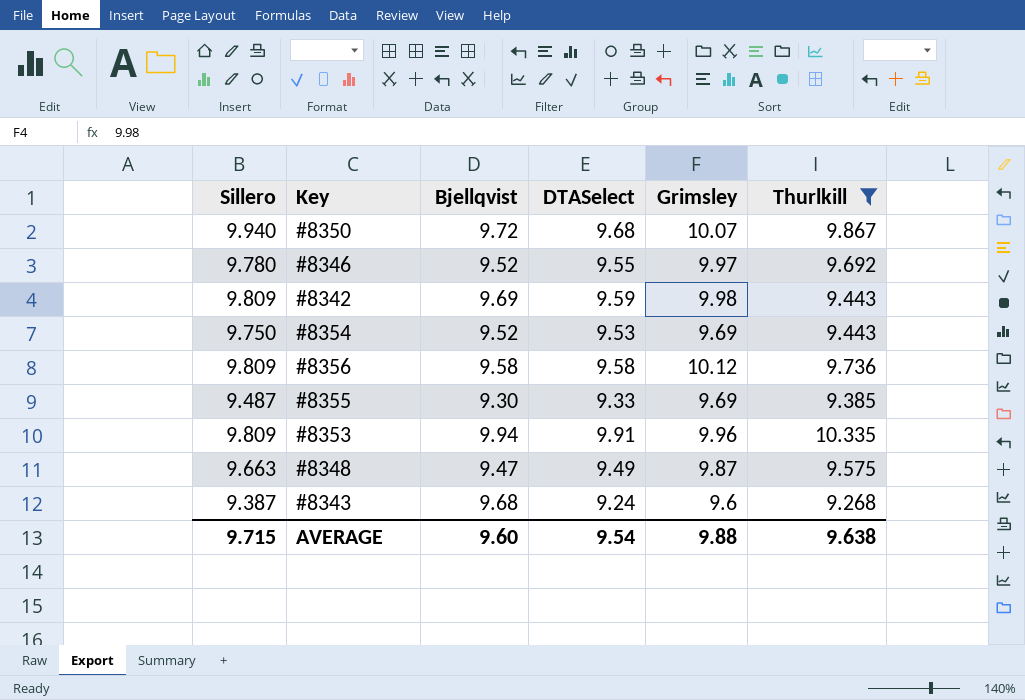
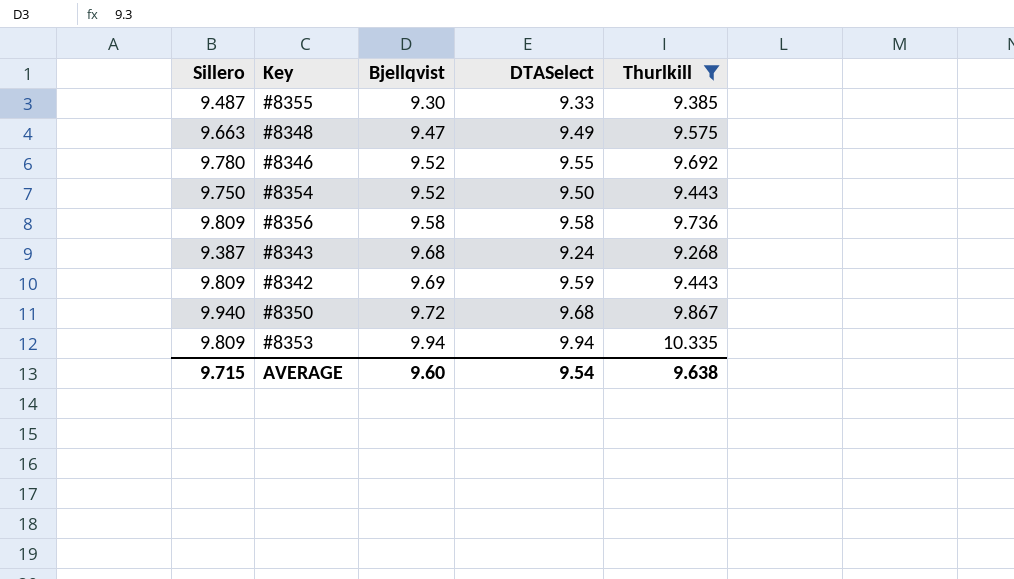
row order: none -> Bjellqvist ascending
column Grimsley | position: 5 -> none
#8354 | DTASelect: 9.53 -> 9.50
#8353 | DTASelect: 9.91 -> 9.94

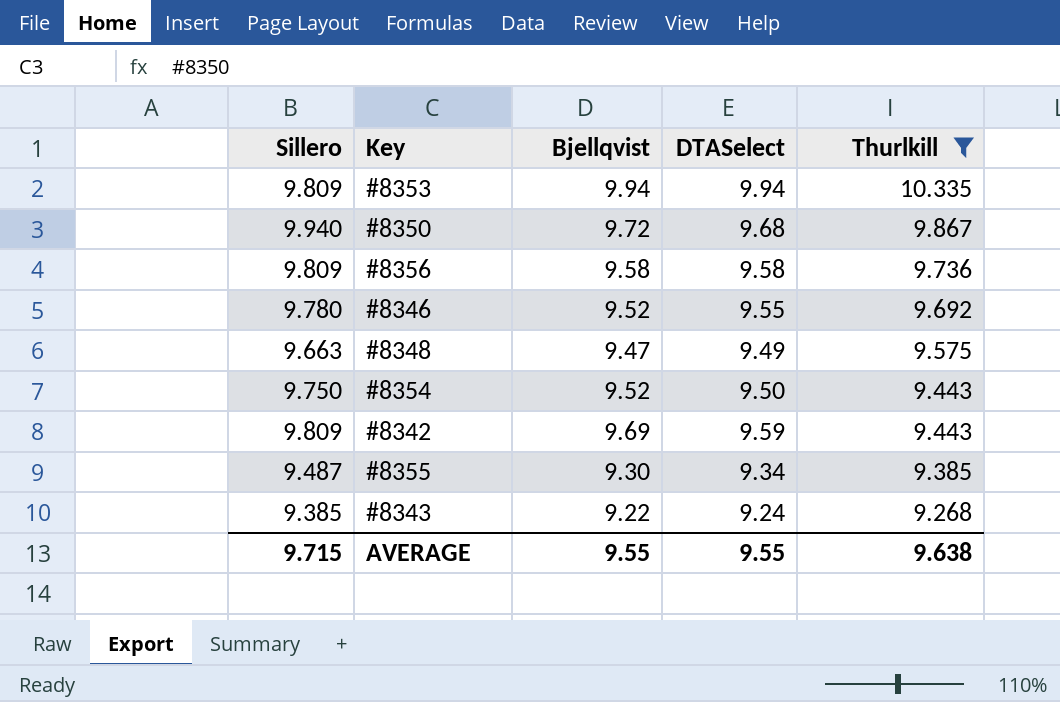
row order: Bjellqvist ascending -> Thurlkill descending
#8355 | DTASelect: 9.33 -> 9.34
#8343 | Sillero: 9.387 -> 9.385
#8343 | Bjellqvist: 9.68 -> 9.22
AVERAGE | Bjellqvist: 9.60 -> 9.55
AVERAGE | DTASelect: 9.54 -> 9.55

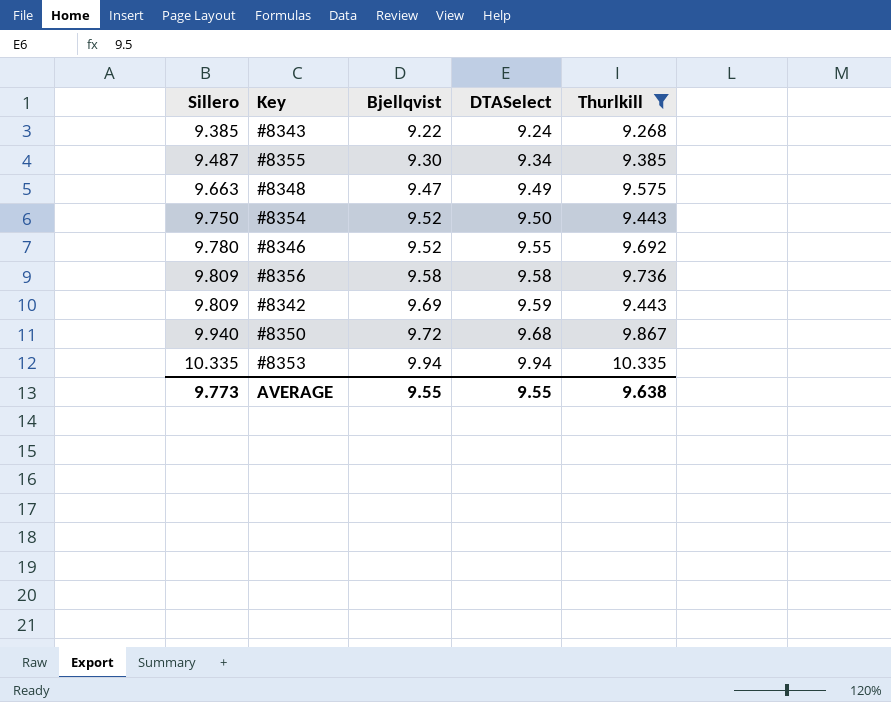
row order: Thurlkill descending -> Sillero ascending
#8353 | Sillero: 9.809 -> 10.335
AVERAGE | Sillero: 9.715 -> 9.773

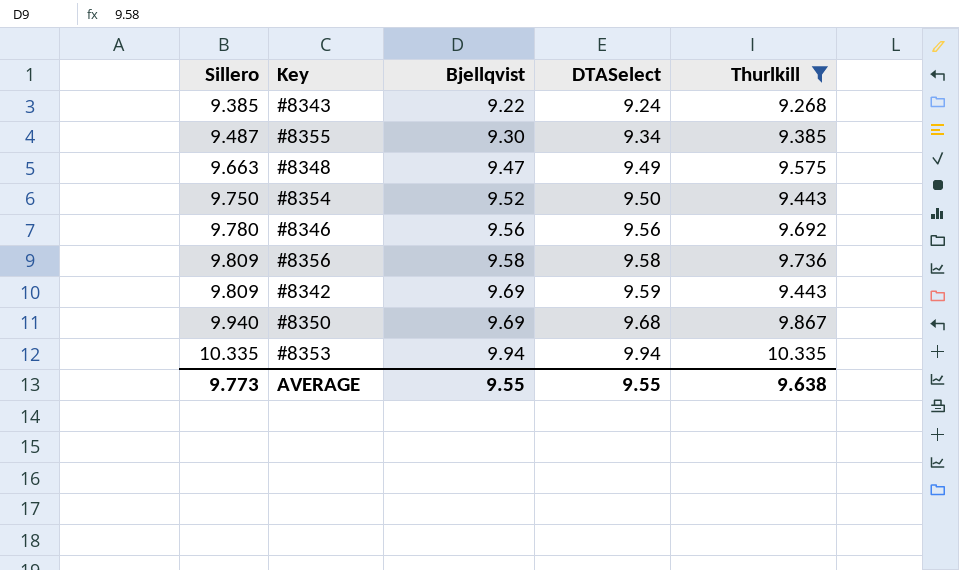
#8346 | Bjellqvist: 9.52 -> 9.56
#8346 | DTASelect: 9.55 -> 9.56
#8350 | Bjellqvist: 9.72 -> 9.69

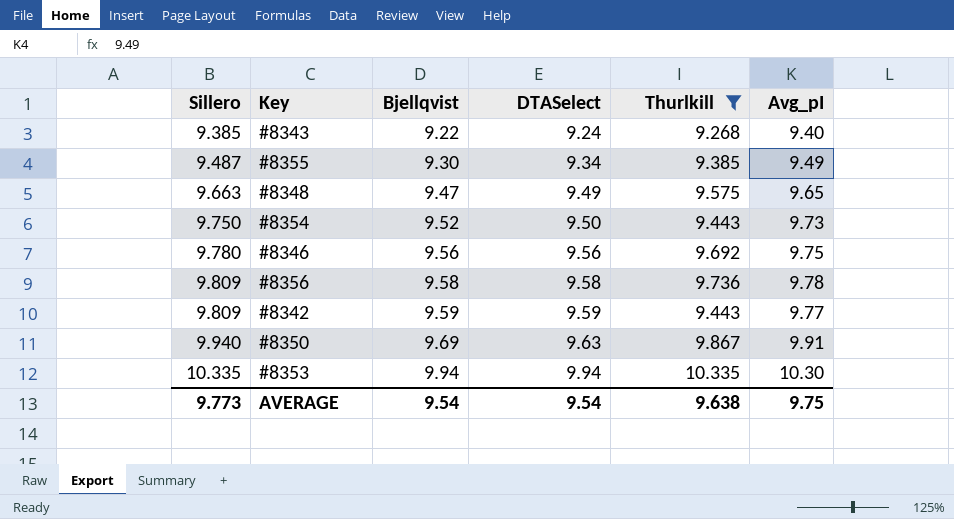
column Avg_pI | position: none -> 6
#8342 | Bjellqvist: 9.69 -> 9.59
#8350 | DTASelect: 9.68 -> 9.63
AVERAGE | Bjellqvist: 9.55 -> 9.54
AVERAGE | DTASelect: 9.55 -> 9.54

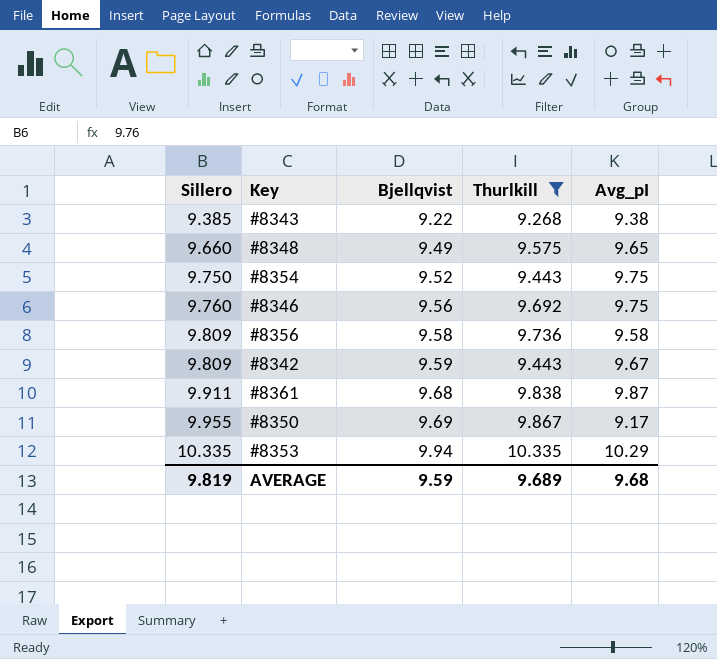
column DTASelect | position: 4 -> none
row #8355: 9.487 | 9.30 | 9.34 | 9.385 | 9.49 -> none
#8343 | Avg_pI: 9.40 -> 9.38
#8348 | Sillero: 9.663 -> 9.660
#8348 | Bjellqvist: 9.47 -> 9.49
#8354 | Avg_pI: 9.73 -> 9.75
#8346 | Sillero: 9.780 -> 9.760
#8356 | Avg_pI: 9.78 -> 9.58
#8342 | Avg_pI: 9.77 -> 9.67
row #8361: none -> 9.911 | 9.68 | 9.838 | 9.87
#8350 | Sillero: 9.940 -> 9.955
#8350 | Avg_pI: 9.91 -> 9.17
#8353 | Avg_pI: 10.30 -> 10.29
AVERAGE | Sillero: 9.773 -> 9.819
AVERAGE | Bjellqvist: 9.54 -> 9.59
AVERAGE | Thurlkill: 9.638 -> 9.689
AVERAGE | Avg_pI: 9.75 -> 9.68

